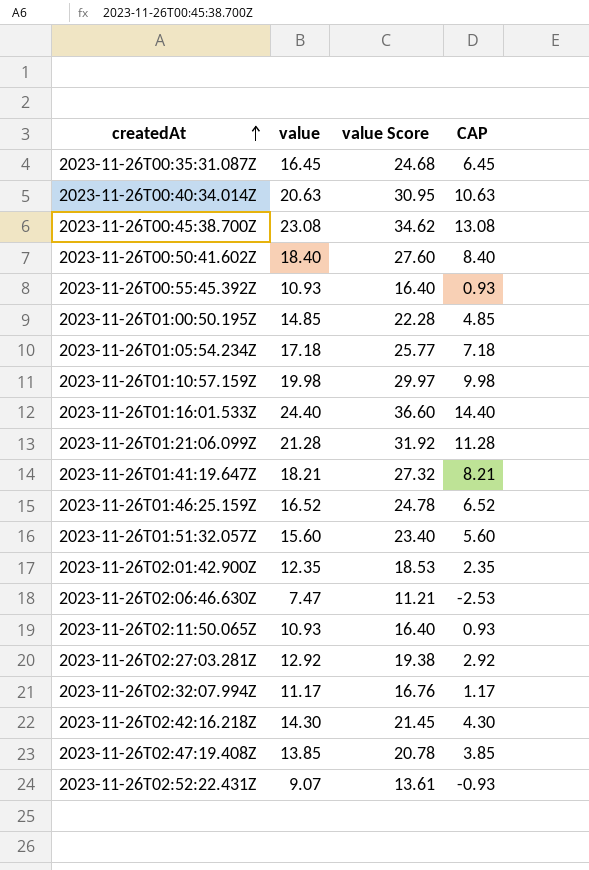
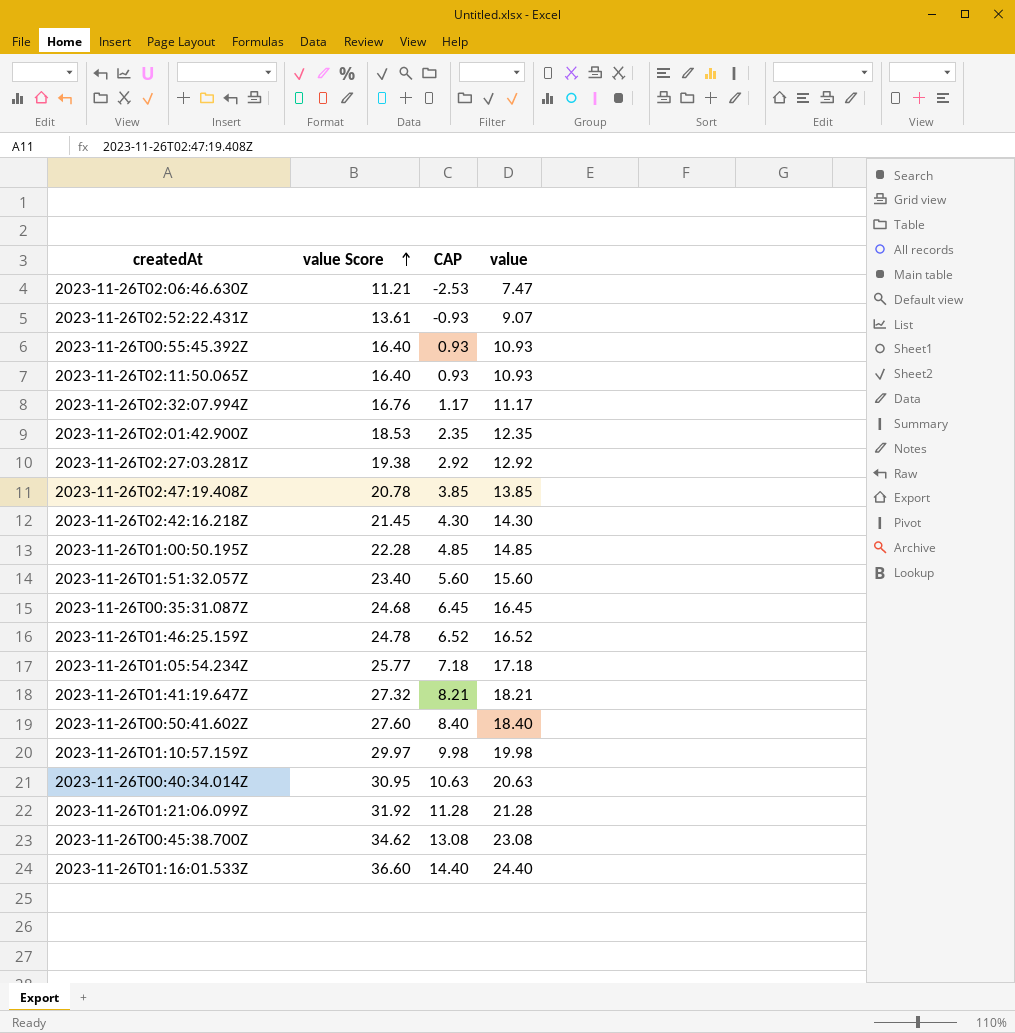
row order: createdAt ascending -> value Score ascending
column value | position: 2 -> 4

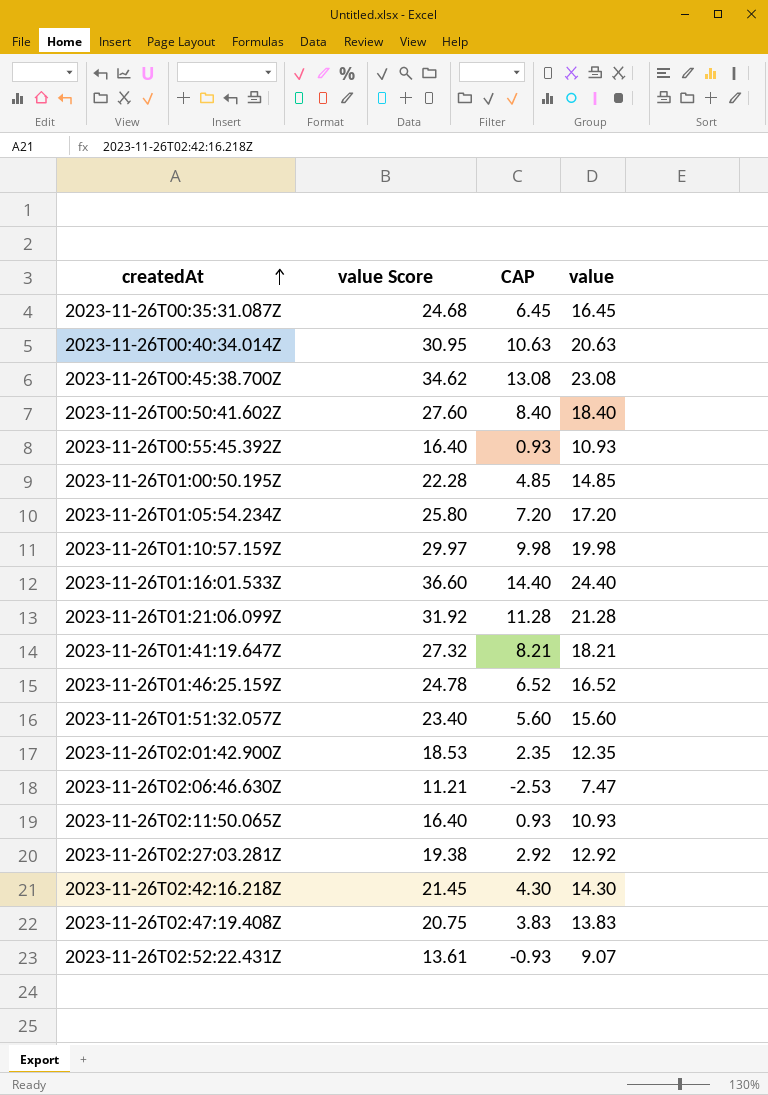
row order: value Score ascending -> createdAt ascending
row 2023-11-26T02:32:07.994Z: 16.76 | 1.17 | 11.17 -> none
2023-11-26T01:05:54.234Z | value Score: 25.77 -> 25.80
2023-11-26T01:05:54.234Z | CAP: 7.18 -> 7.20
2023-11-26T01:05:54.234Z | value: 17.18 -> 17.20
2023-11-26T02:47:19.408Z | value Score: 20.78 -> 20.75
2023-11-26T02:47:19.408Z | CAP: 3.85 -> 3.83
2023-11-26T02:47:19.408Z | value: 13.85 -> 13.83

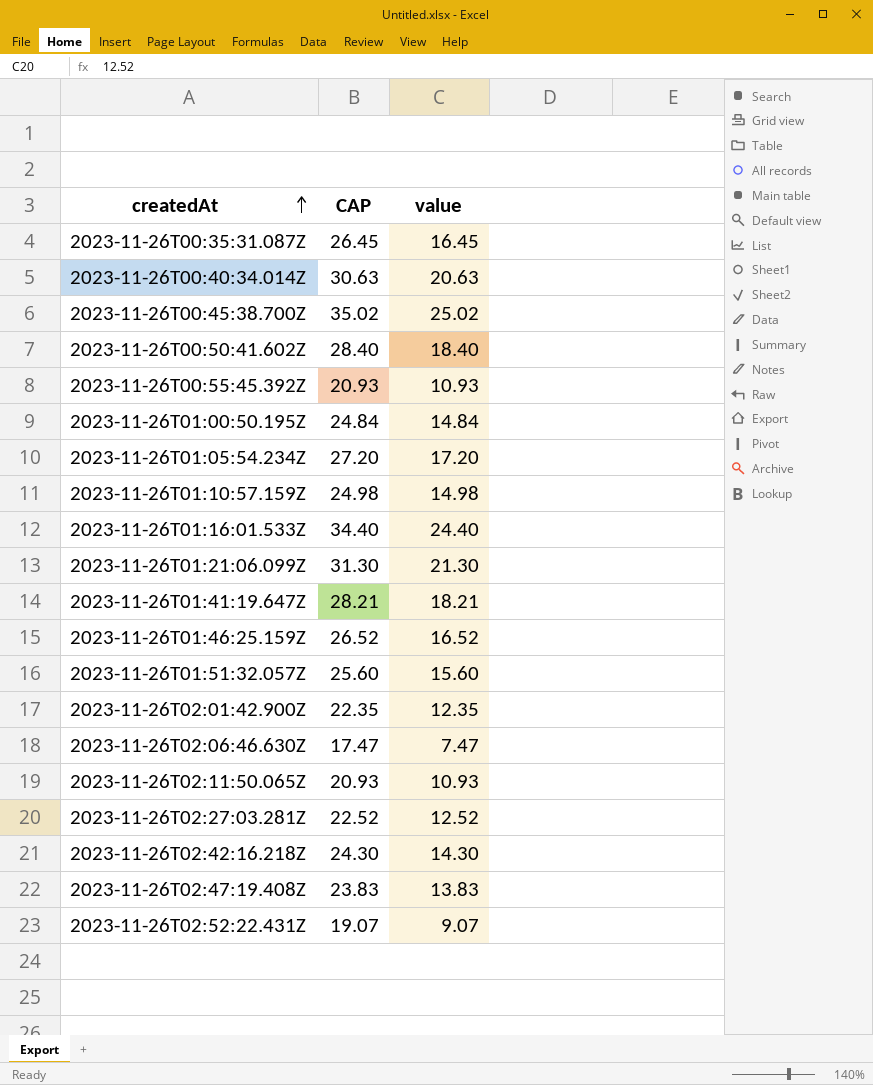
column value Score | formula: [value] * 1.5 -> none
column CAP | formula: [value] - 10 -> [value] + 10
2023-11-26T00:45:38.700Z | value: 23.08 -> 25.02
2023-11-26T01:00:50.195Z | value: 14.85 -> 14.84
2023-11-26T01:10:57.159Z | value: 19.98 -> 14.98
2023-11-26T01:21:06.099Z | value: 21.28 -> 21.30
2023-11-26T02:27:03.281Z | value: 12.92 -> 12.52

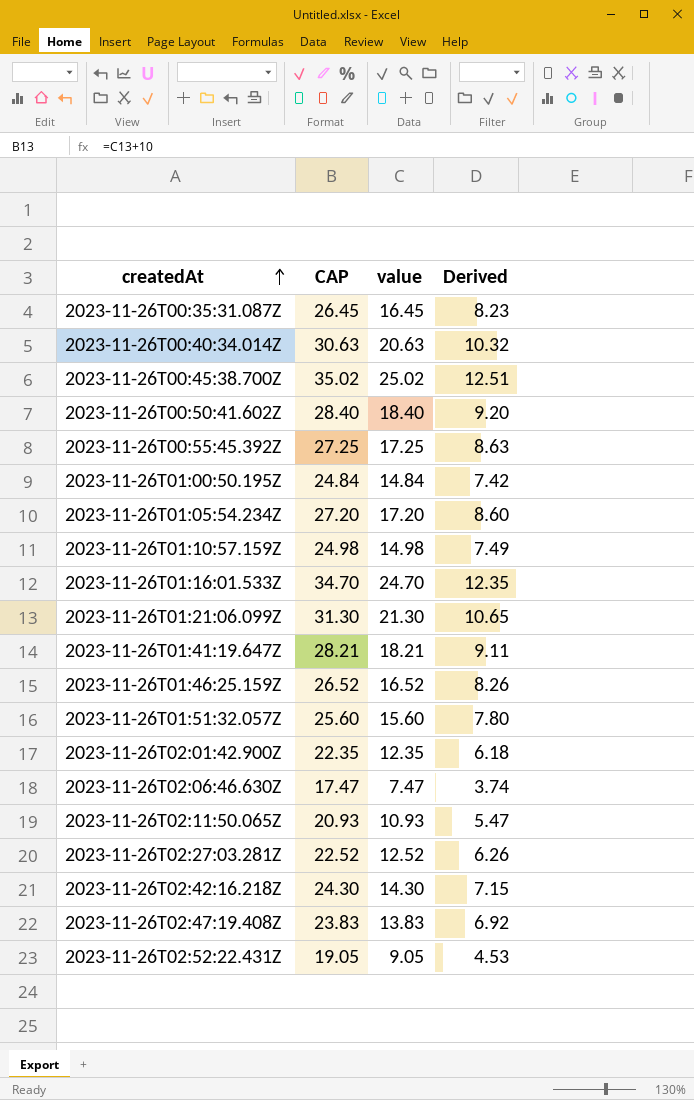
column Derived | formula: none -> [value] * 0.5
2023-11-26T00:55:45.392Z | CAP: 20.93 -> 27.25
2023-11-26T00:55:45.392Z | value: 10.93 -> 17.25
2023-11-26T01:16:01.533Z | CAP: 34.40 -> 34.70
2023-11-26T01:16:01.533Z | value: 24.40 -> 24.70
2023-11-26T02:52:22.431Z | CAP: 19.07 -> 19.05
2023-11-26T02:52:22.431Z | value: 9.07 -> 9.05

